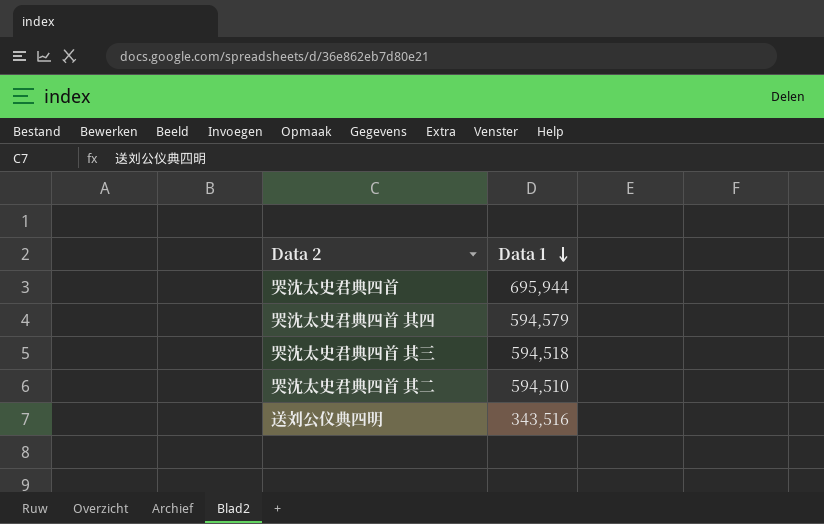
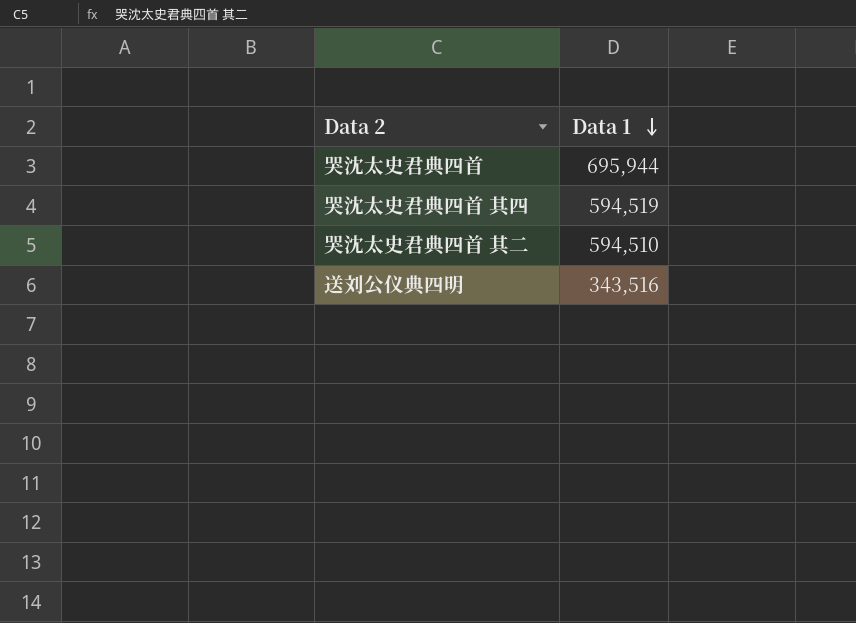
row 哭沈太史君典四首 其三: 594,518 -> none
哭沈太史君典四首 其四 | Data 1: 594,579 -> 594,519

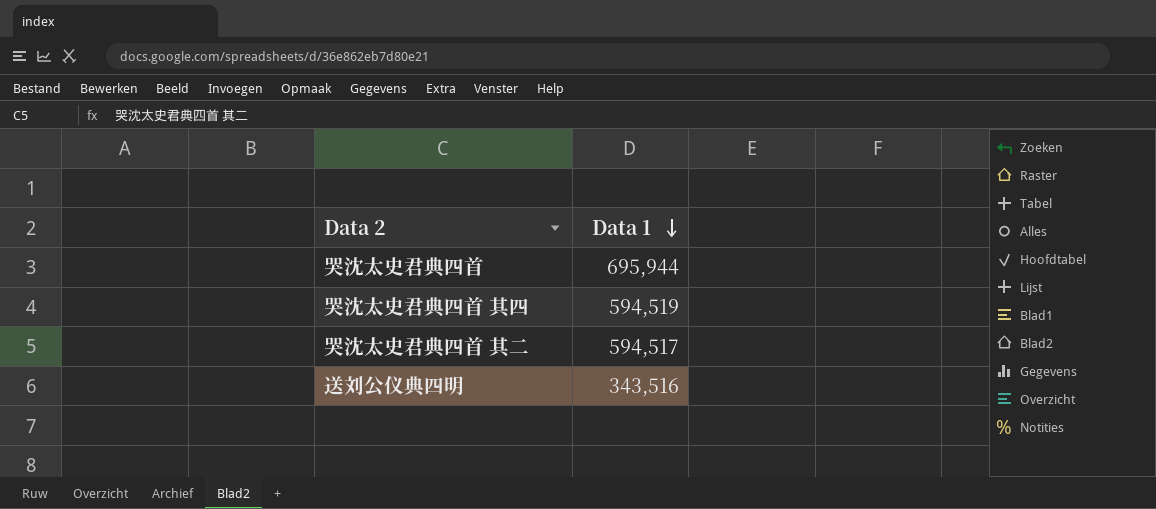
哭沈太史君典四首 其二 | Data 1: 594,510 -> 594,517

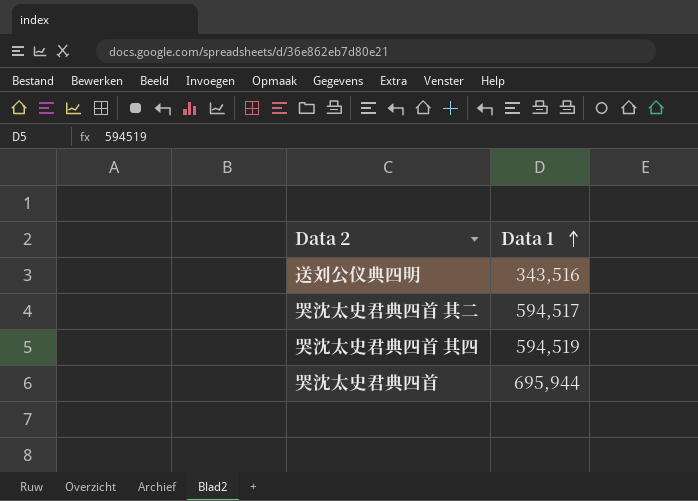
row order: Data 1 descending -> Data 1 ascending

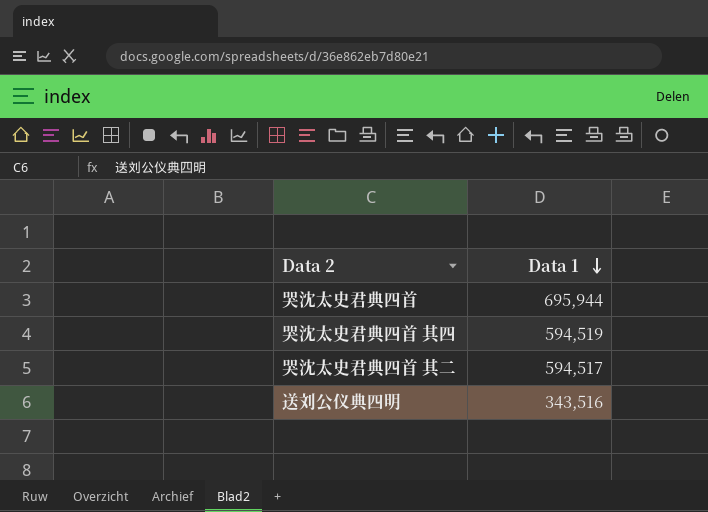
row order: Data 1 ascending -> Data 1 descending

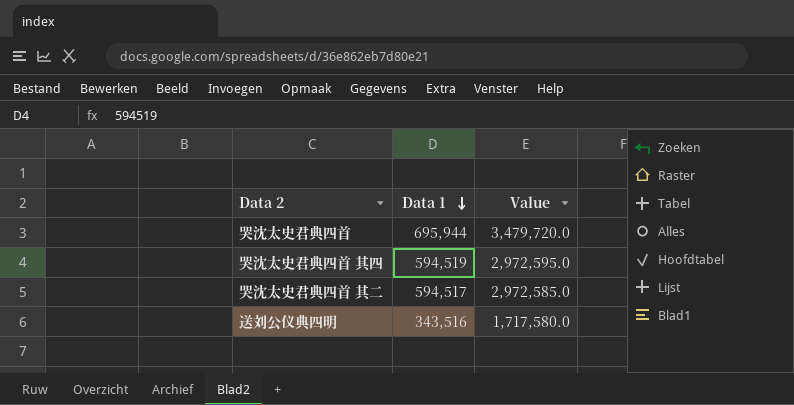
column Value | formula: none -> [Data 1] * 5

